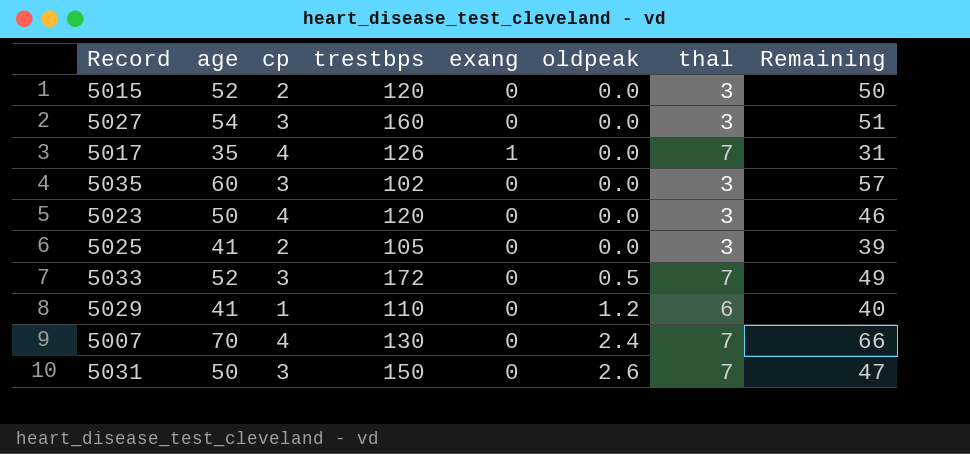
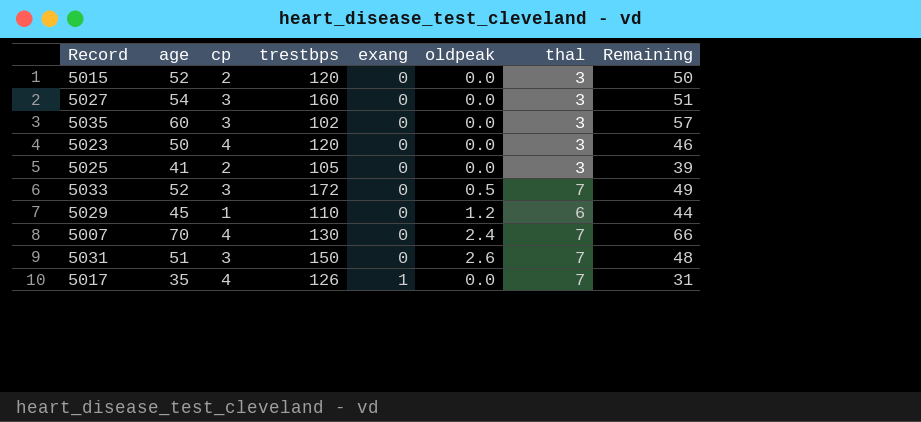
row order: oldpeak ascending -> exang ascending
5029 | age: 41 -> 45
5029 | Remaining: 40 -> 44
5031 | age: 50 -> 51
5031 | Remaining: 47 -> 48

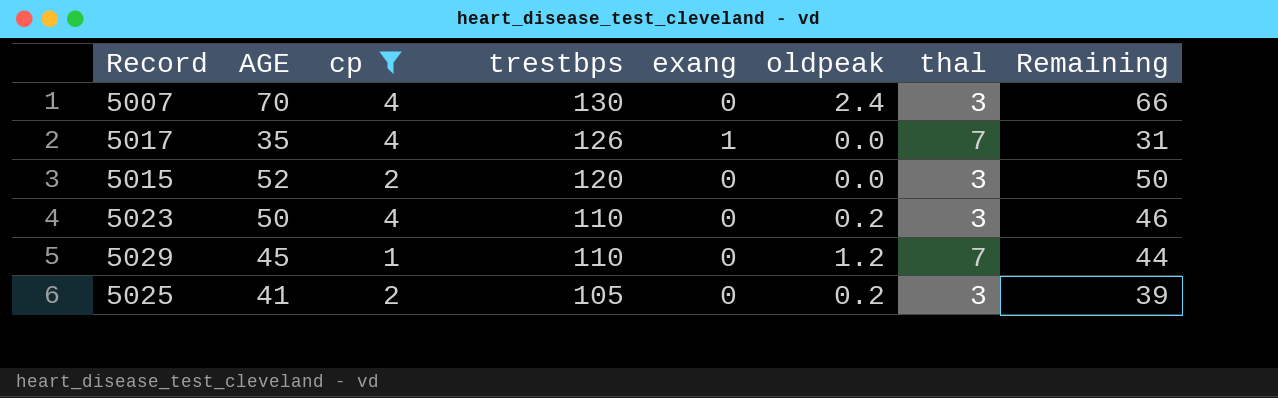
filter: none -> cp != 3
row order: exang ascending -> trestbps descending
column name: age -> AGE
5007 | thal: 7 -> 3
5023 | trestbps: 120 -> 110
5023 | oldpeak: 0.0 -> 0.2
5029 | thal: 6 -> 7
5025 | oldpeak: 0.0 -> 0.2

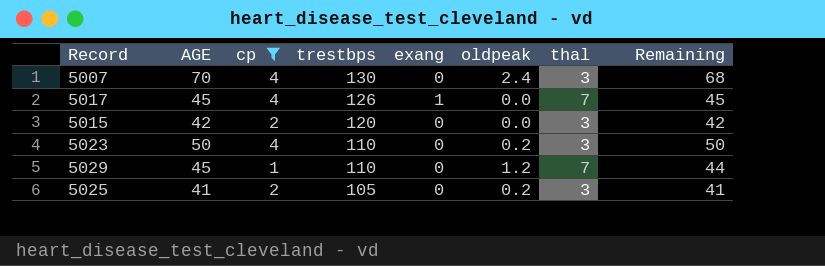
column Remaining | formula: [AGE] - [cp] -> [AGE] - [oldpeak]
5017 | AGE: 35 -> 45
5015 | AGE: 52 -> 42

